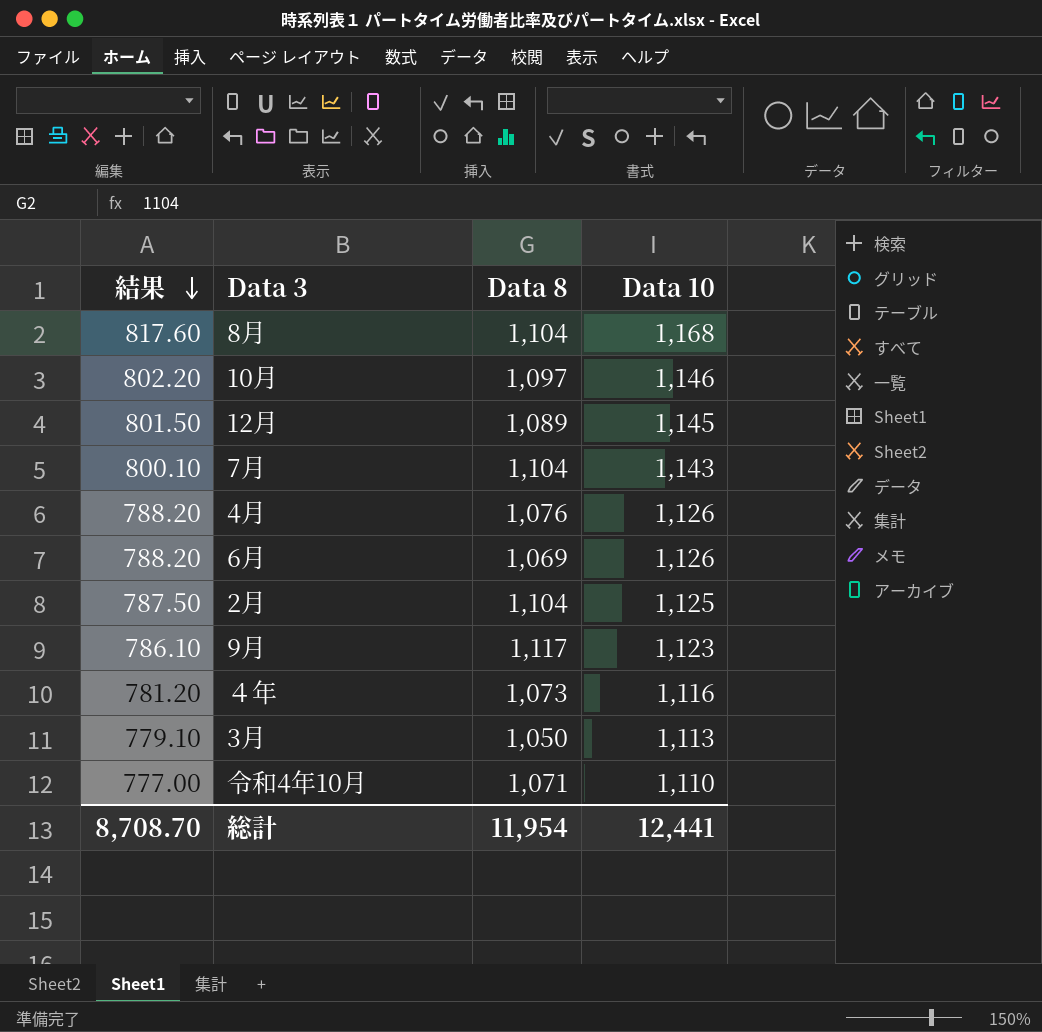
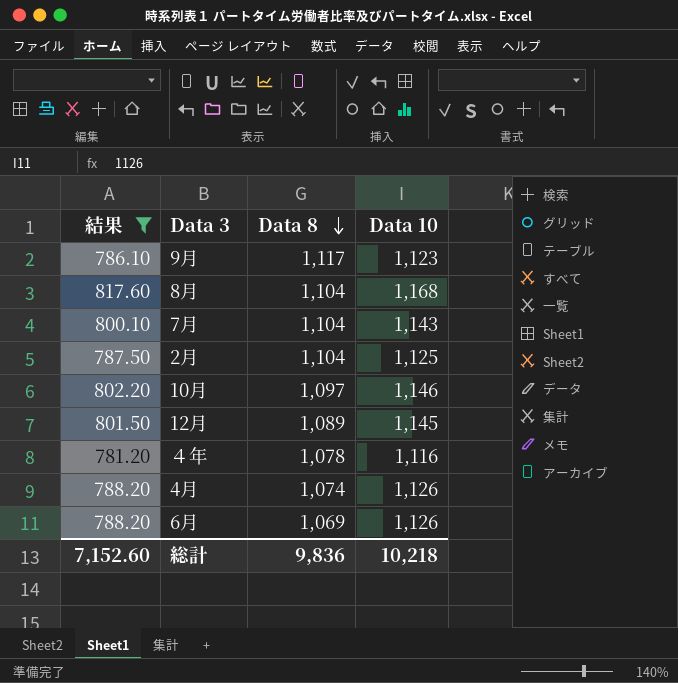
filter: none -> 結果 >= 781.20
row order: 結果 descending -> Data 8 descending
４年 | Data 8: 1,073 -> 1,078
4月 | Data 8: 1,076 -> 1,074
総計 | 結果: 8,708.70 -> 7,152.60
総計 | Data 8: 11,954 -> 9,836
総計 | Data 10: 12,441 -> 10,218

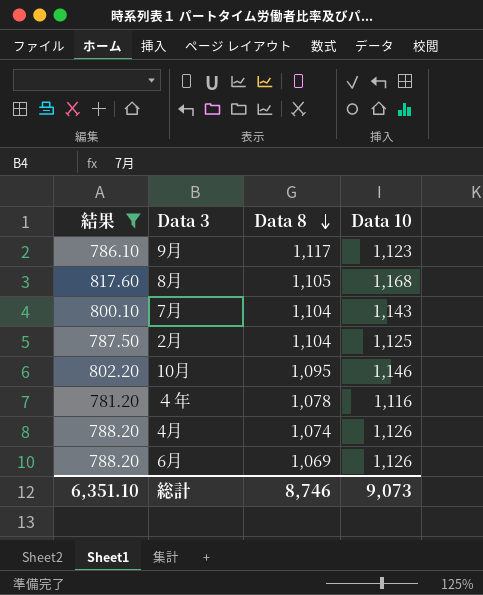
row 12月: 801.50 | 1,089 | 1,145 -> none
8月 | Data 8: 1,104 -> 1,105
10月 | Data 8: 1,097 -> 1,095
総計 | 結果: 7,152.60 -> 6,351.10
総計 | Data 8: 9,836 -> 8,746
総計 | Data 10: 10,218 -> 9,073

